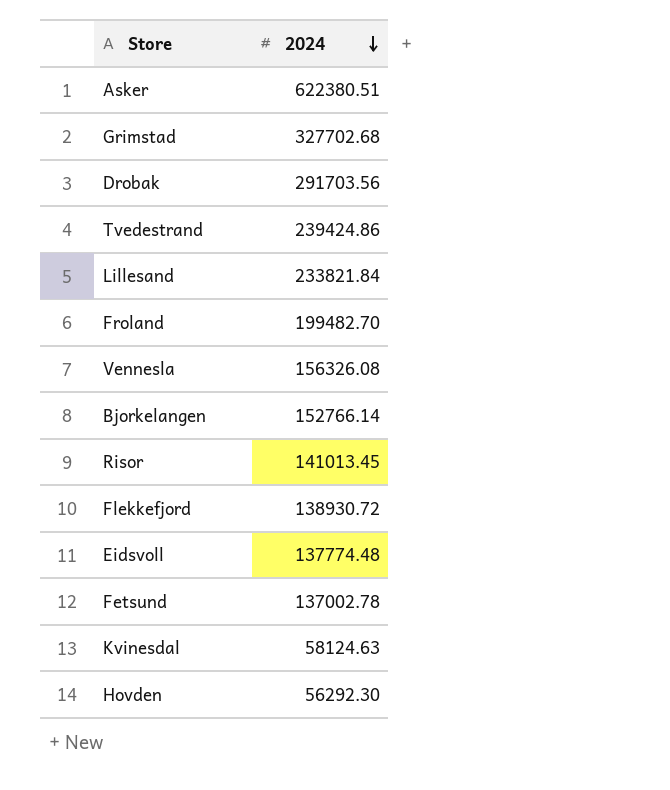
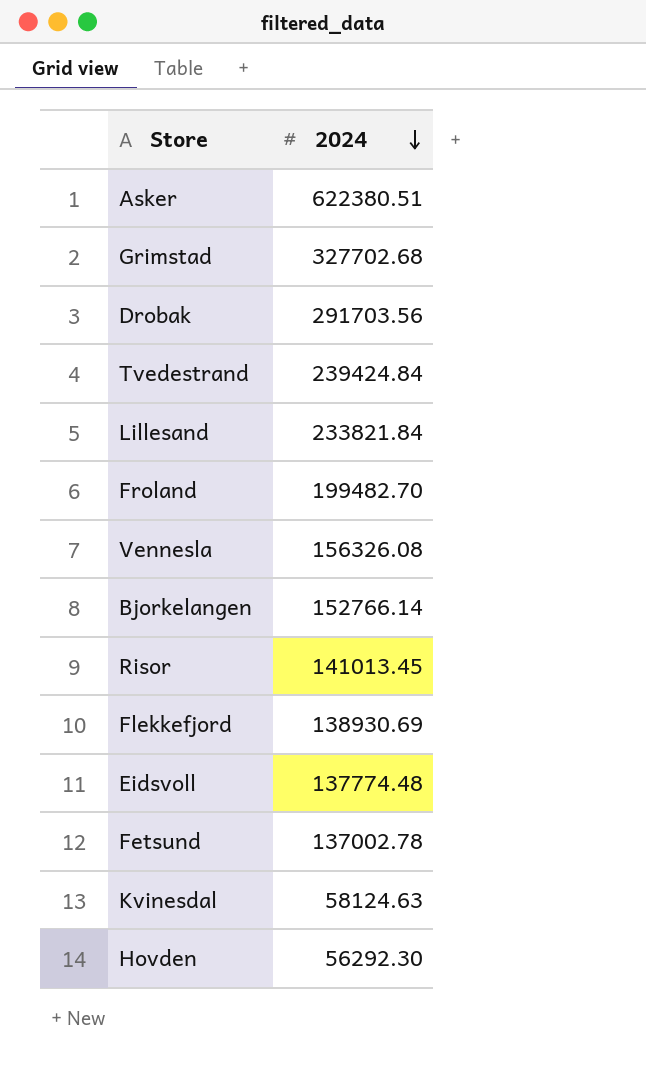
Tvedestrand | 2024: 239424.86 -> 239424.84
Flekkefjord | 2024: 138930.72 -> 138930.69

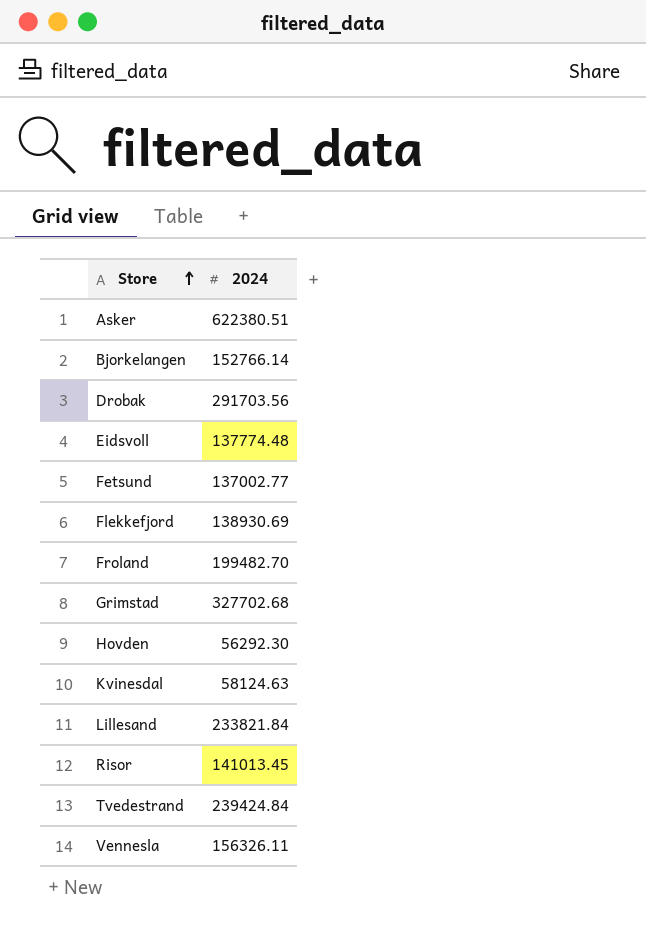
row order: 2024 descending -> Store ascending
Fetsund | 2024: 137002.78 -> 137002.77
Vennesla | 2024: 156326.08 -> 156326.11

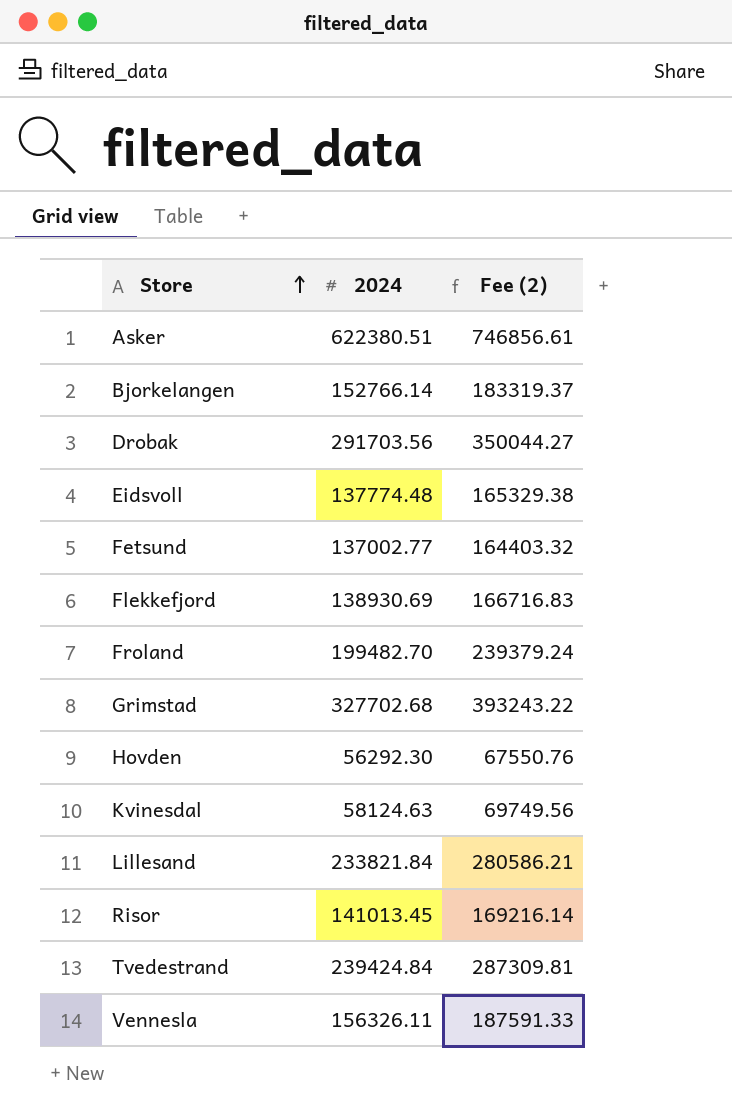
column Fee (2) | formula: none -> [2024] * 1.2

